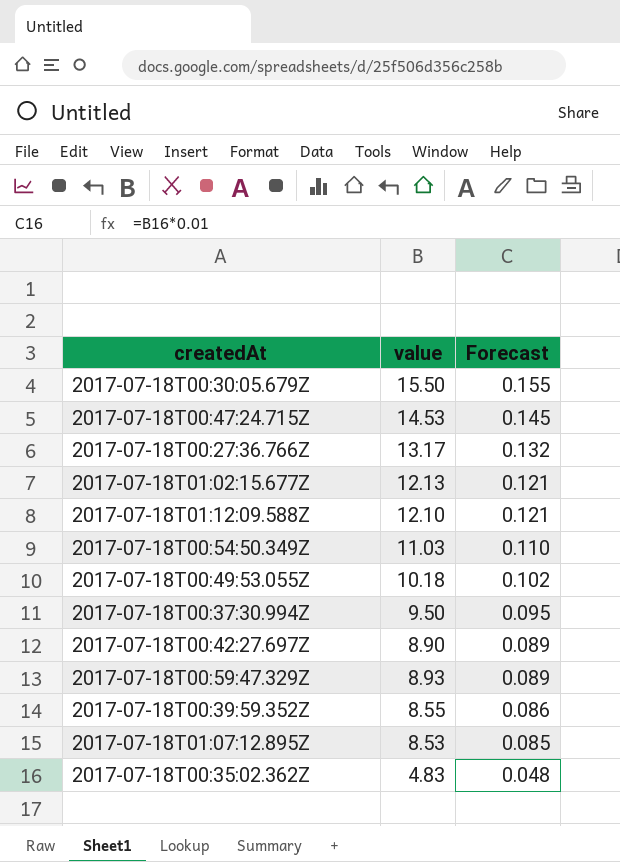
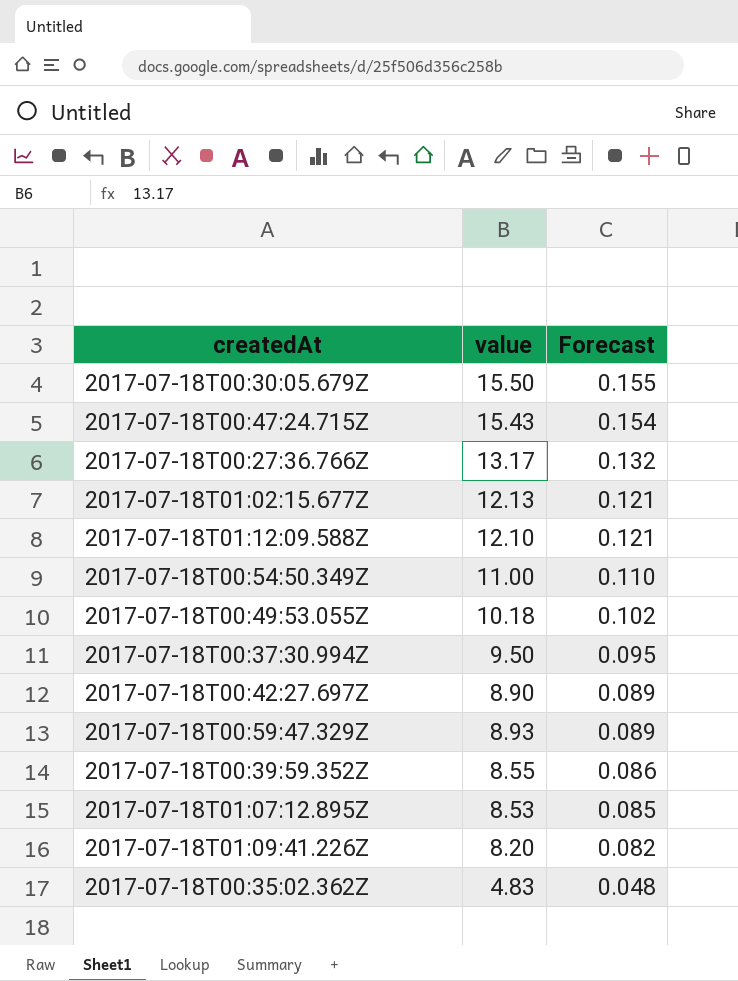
2017-07-18T00:47:24.715Z | value: 14.53 -> 15.43
2017-07-18T00:47:24.715Z | Forecast: 0.145 -> 0.154
2017-07-18T00:54:50.349Z | value: 11.03 -> 11.00
row 2017-07-18T01:09:41.226Z: none -> 8.20 | 0.082

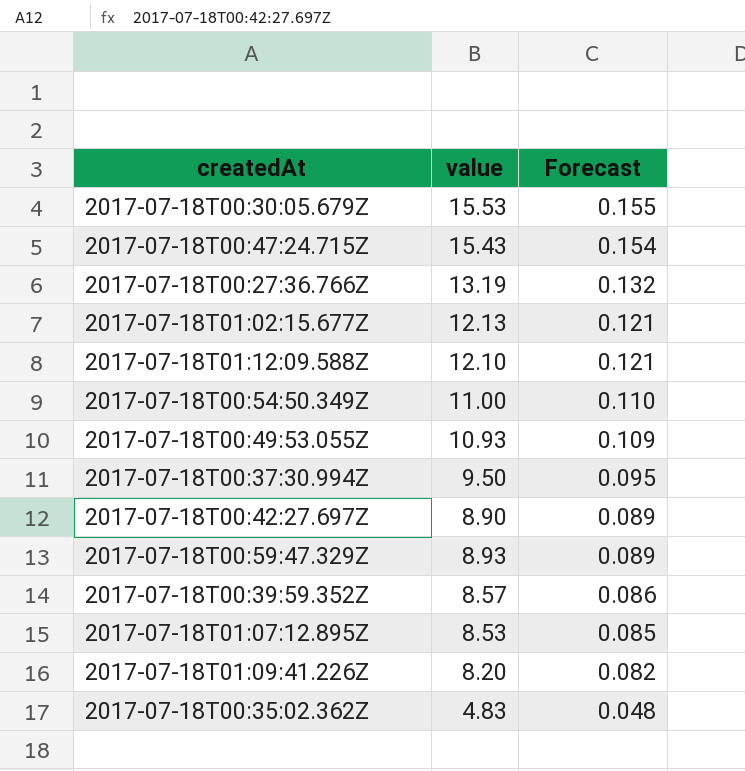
2017-07-18T00:30:05.679Z | value: 15.50 -> 15.53
2017-07-18T00:27:36.766Z | value: 13.17 -> 13.19
2017-07-18T00:49:53.055Z | value: 10.18 -> 10.93
2017-07-18T00:49:53.055Z | Forecast: 0.102 -> 0.109
2017-07-18T00:39:59.352Z | value: 8.55 -> 8.57

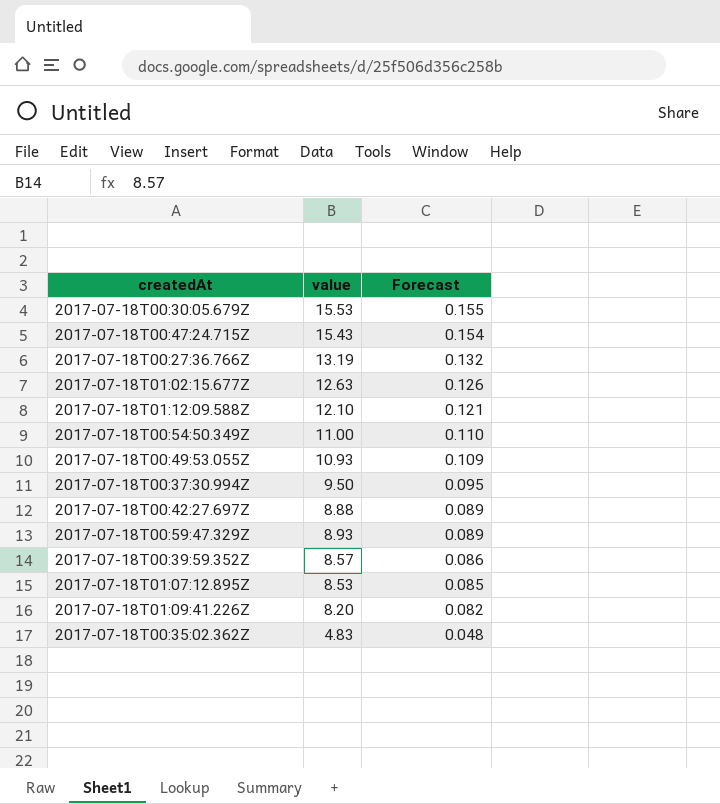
2017-07-18T01:02:15.677Z | value: 12.13 -> 12.63
2017-07-18T01:02:15.677Z | Forecast: 0.121 -> 0.126
2017-07-18T00:42:27.697Z | value: 8.90 -> 8.88

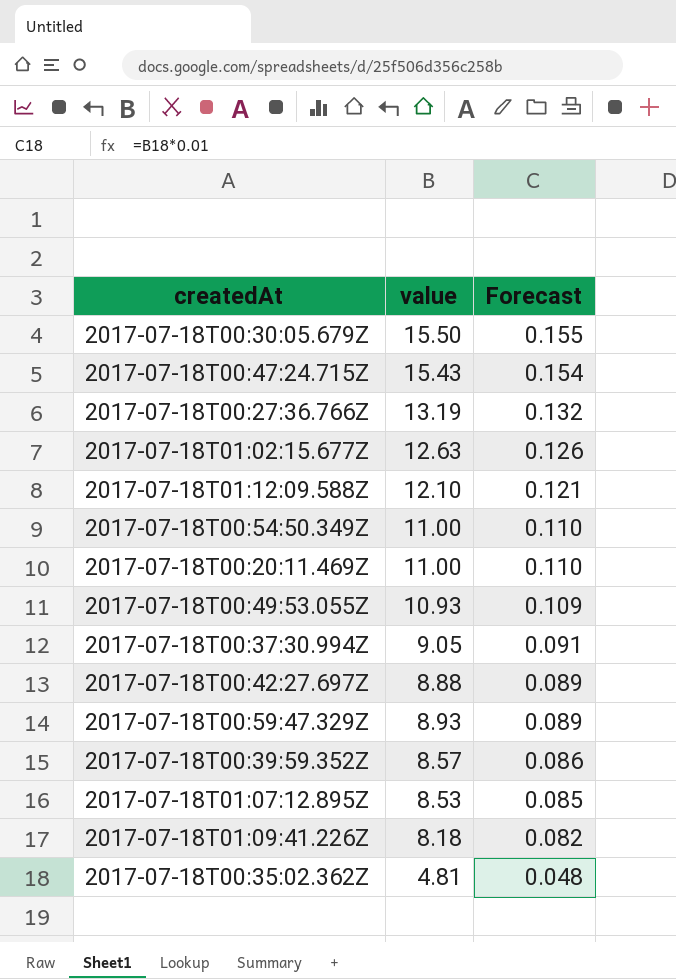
2017-07-18T00:30:05.679Z | value: 15.53 -> 15.50
row 2017-07-18T00:20:11.469Z: none -> 11.00 | 0.110
2017-07-18T00:37:30.994Z | value: 9.50 -> 9.05
2017-07-18T00:37:30.994Z | Forecast: 0.095 -> 0.091
2017-07-18T01:09:41.226Z | value: 8.20 -> 8.18
2017-07-18T00:35:02.362Z | value: 4.83 -> 4.81

